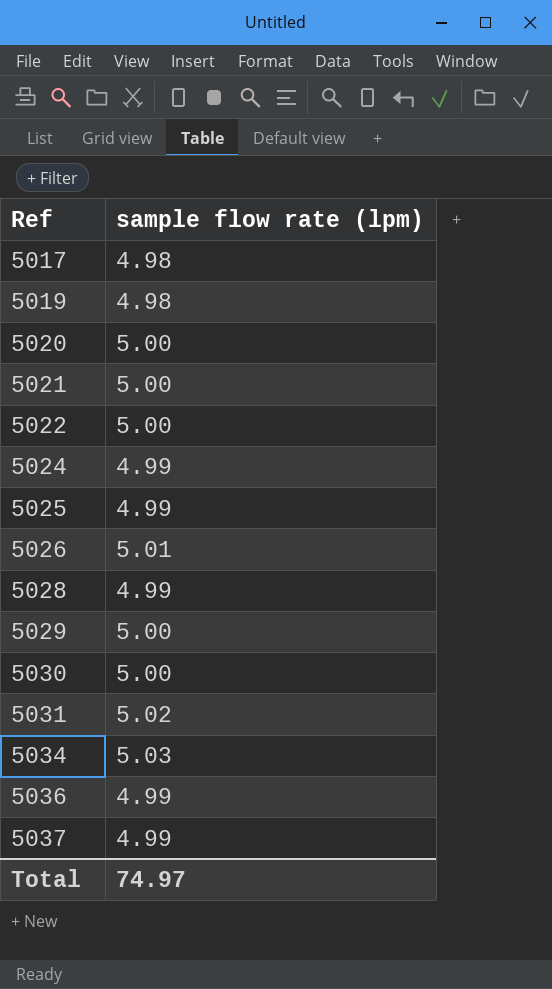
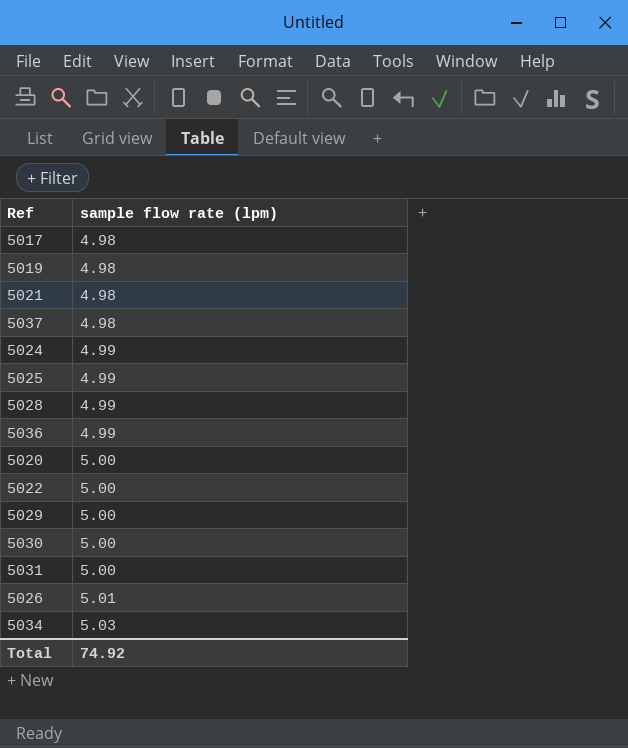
row order: Ref ascending -> sample flow rate (lpm) ascending
5021 | sample flow rate (lpm): 5.00 -> 4.98
5037 | sample flow rate (lpm): 4.99 -> 4.98
5031 | sample flow rate (lpm): 5.02 -> 5.00
Total | sample flow rate (lpm): 74.97 -> 74.92

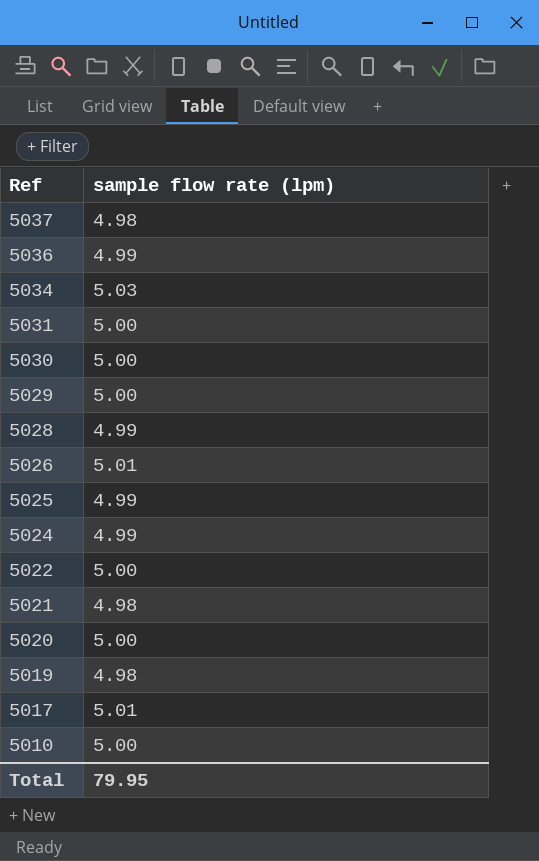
row order: sample flow rate (lpm) ascending -> Ref descending
5017 | sample flow rate (lpm): 4.98 -> 5.01
row 5010: none -> 5.00
Total | sample flow rate (lpm): 74.92 -> 79.95

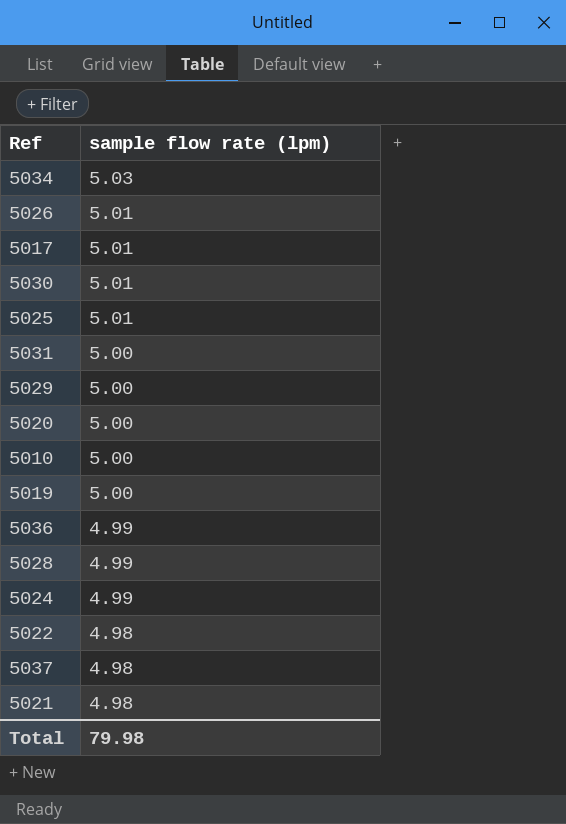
row order: Ref descending -> sample flow rate (lpm) descending
5030 | sample flow rate (lpm): 5.00 -> 5.01
5025 | sample flow rate (lpm): 4.99 -> 5.01
5019 | sample flow rate (lpm): 4.98 -> 5.00
5022 | sample flow rate (lpm): 5.00 -> 4.98
Total | sample flow rate (lpm): 79.95 -> 79.98

